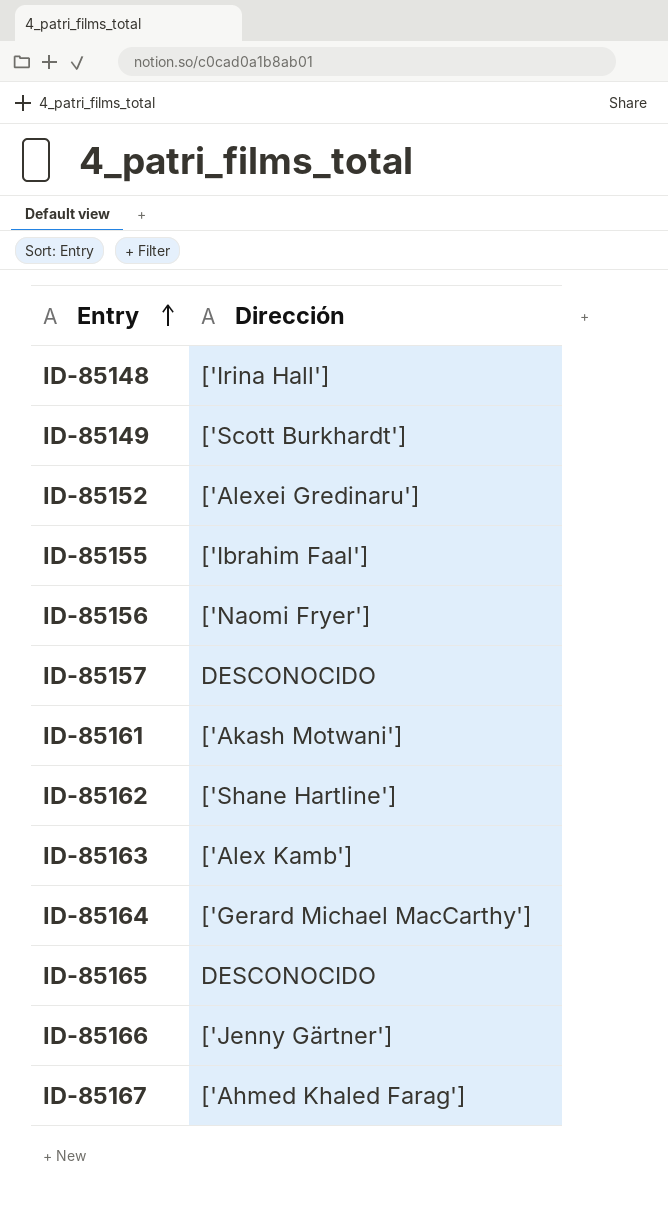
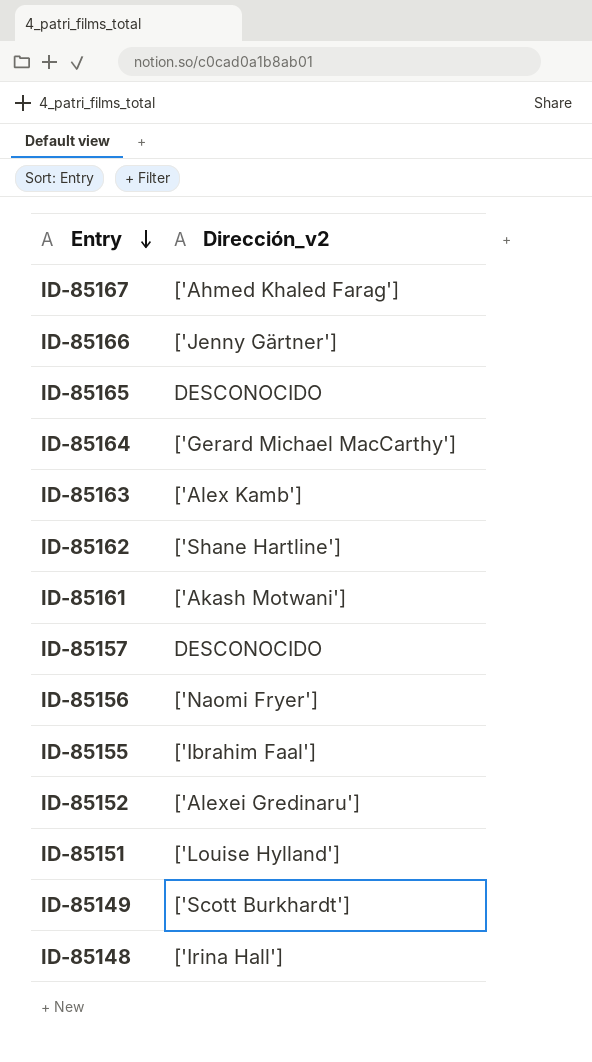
row order: Entry ascending -> Entry descending
column name: Dirección -> Dirección_v2
row ID-85151: none -> ['Louise Hylland']

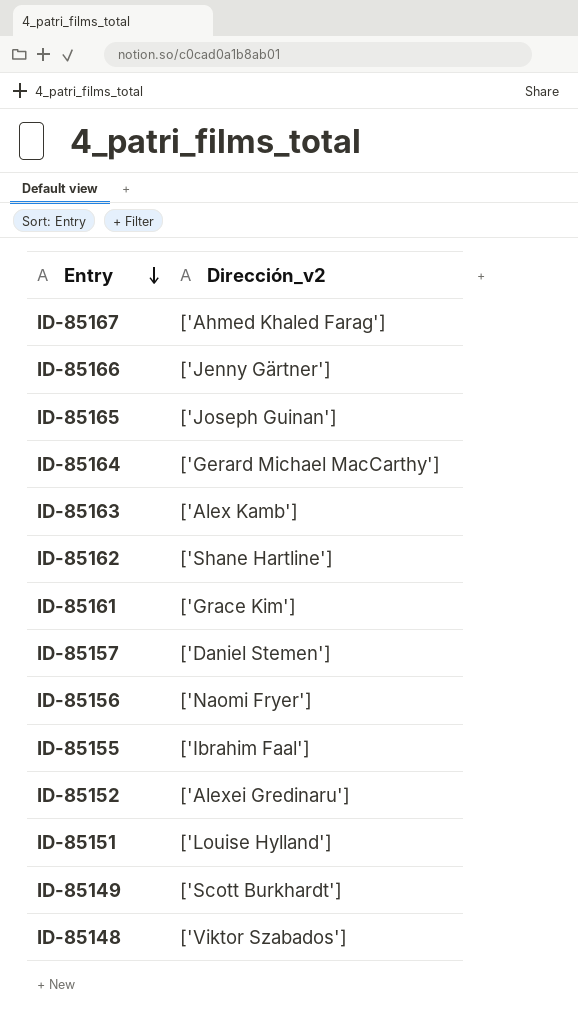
ID-85165 | Dirección_v2: DESCONOCIDO -> ['Joseph Guinan']
ID-85161 | Dirección_v2: ['Akash Motwani'] -> ['Grace Kim']
ID-85157 | Dirección_v2: DESCONOCIDO -> ['Daniel Stemen']
ID-85148 | Dirección_v2: ['Irina Hall'] -> ['Viktor Szabados']

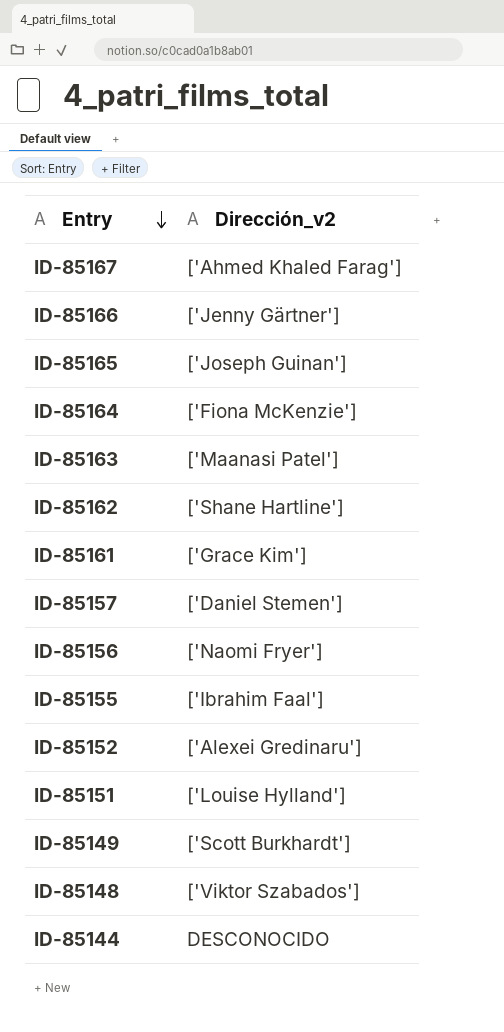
ID-85164 | Dirección_v2: ['Gerard Michael MacCarthy'] -> ['Fiona McKenzie']
ID-85163 | Dirección_v2: ['Alex Kamb'] -> ['Maanasi Patel']
row ID-85144: none -> DESCONOCIDO

